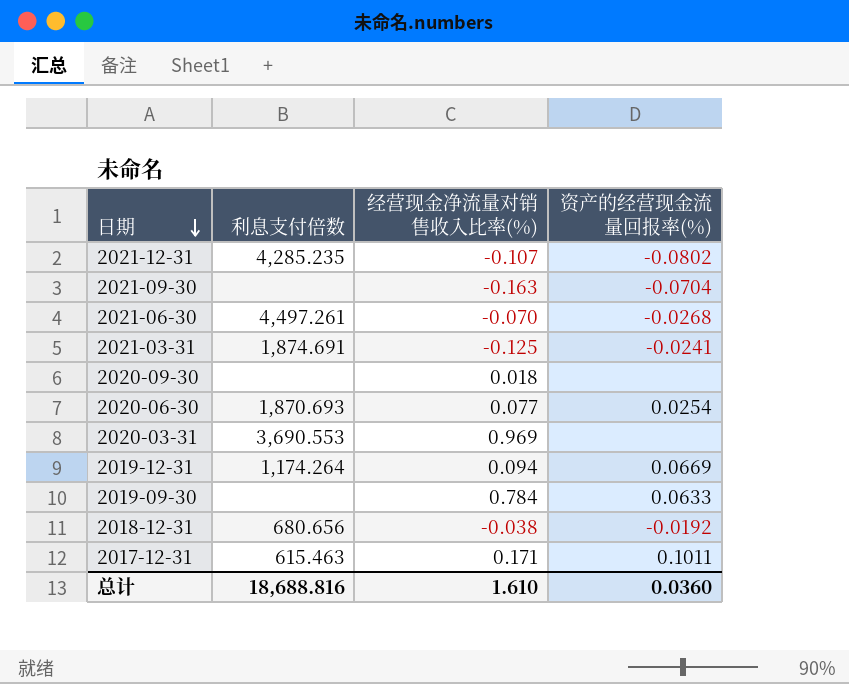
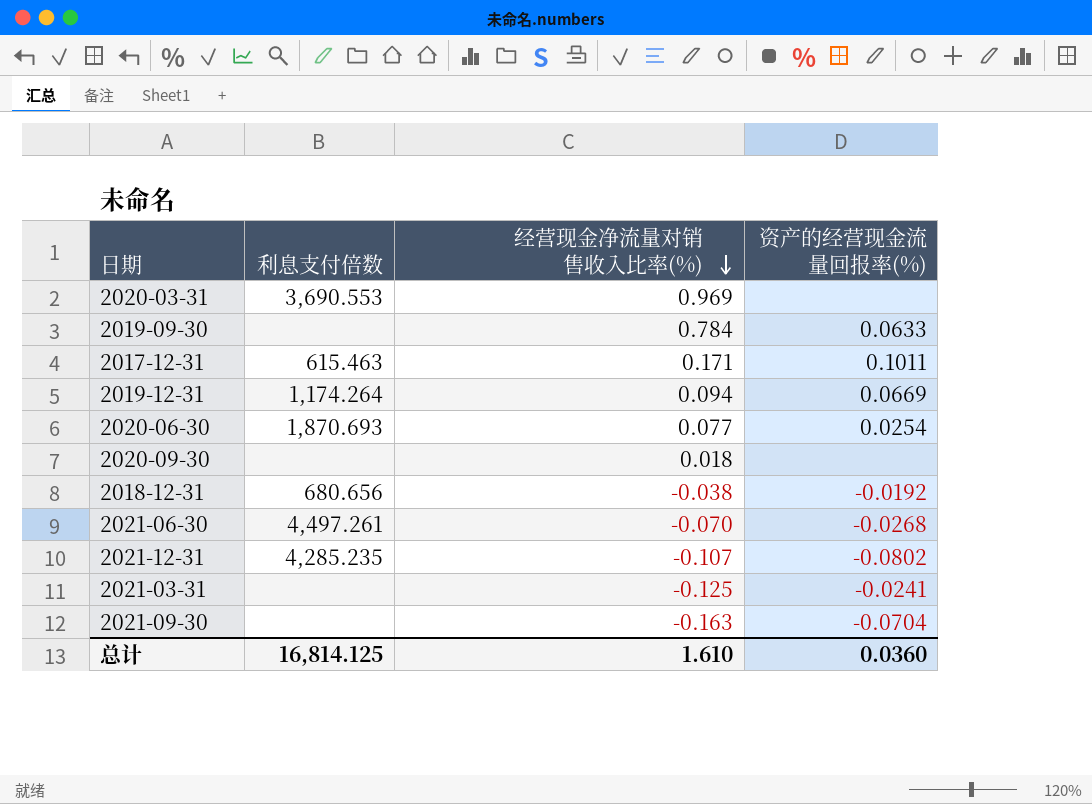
row order: 日期 descending -> 经营现金净流量对销售收入比率(%) descending
2021-03-31 | 利息支付倍数: 1,874.691 -> none
总计 | 利息支付倍数: 18,688.816 -> 16,814.125

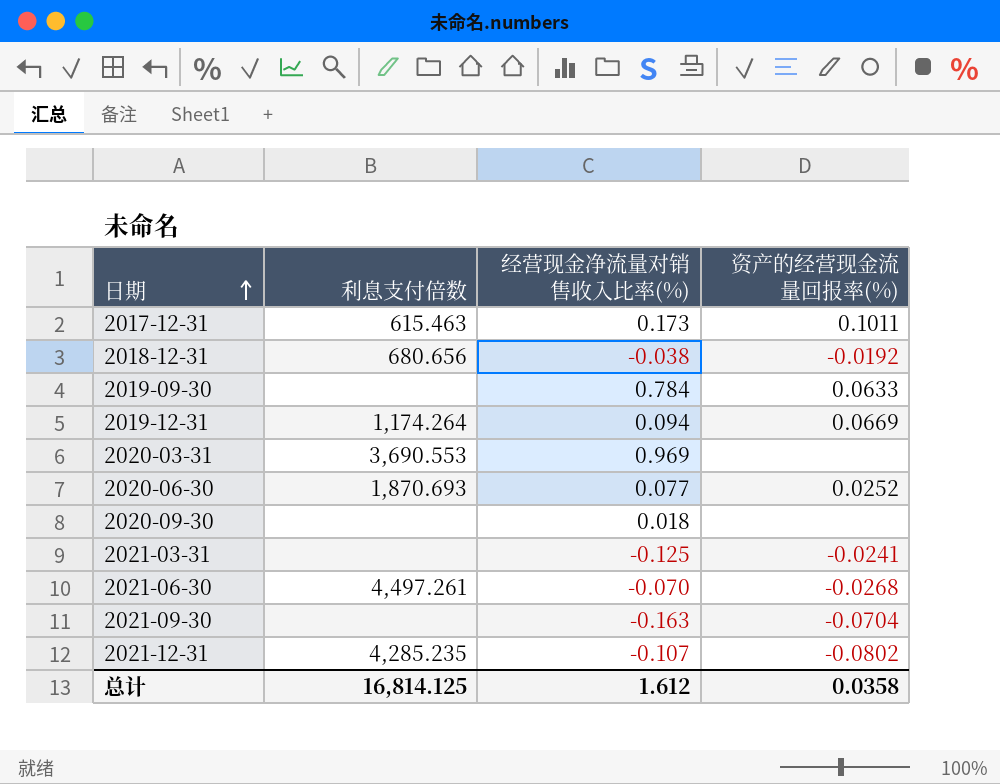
row order: 经营现金净流量对销售收入比率(%) descending -> 日期 ascending
2017-12-31 | 经营现金净流量对销售收入比率(%): 0.171 -> 0.173
2020-06-30 | 资产的经营现金流量回报率(%): 0.0254 -> 0.0252
总计 | 经营现金净流量对销售收入比率(%): 1.610 -> 1.612
总计 | 资产的经营现金流量回报率(%): 0.0360 -> 0.0358

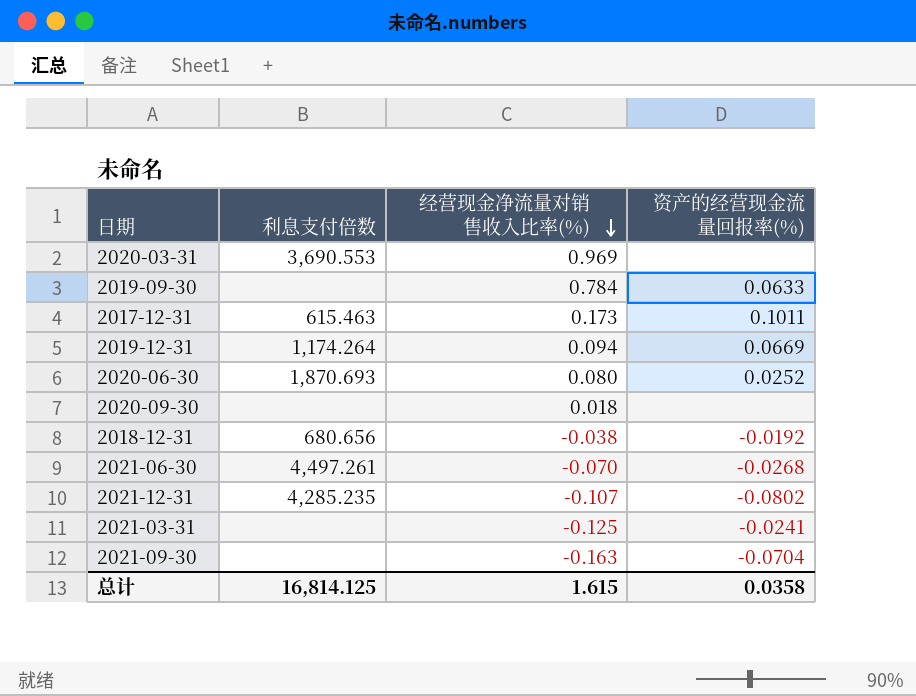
row order: 日期 ascending -> 经营现金净流量对销售收入比率(%) descending
2020-06-30 | 经营现金净流量对销售收入比率(%): 0.077 -> 0.080
总计 | 经营现金净流量对销售收入比率(%): 1.612 -> 1.615

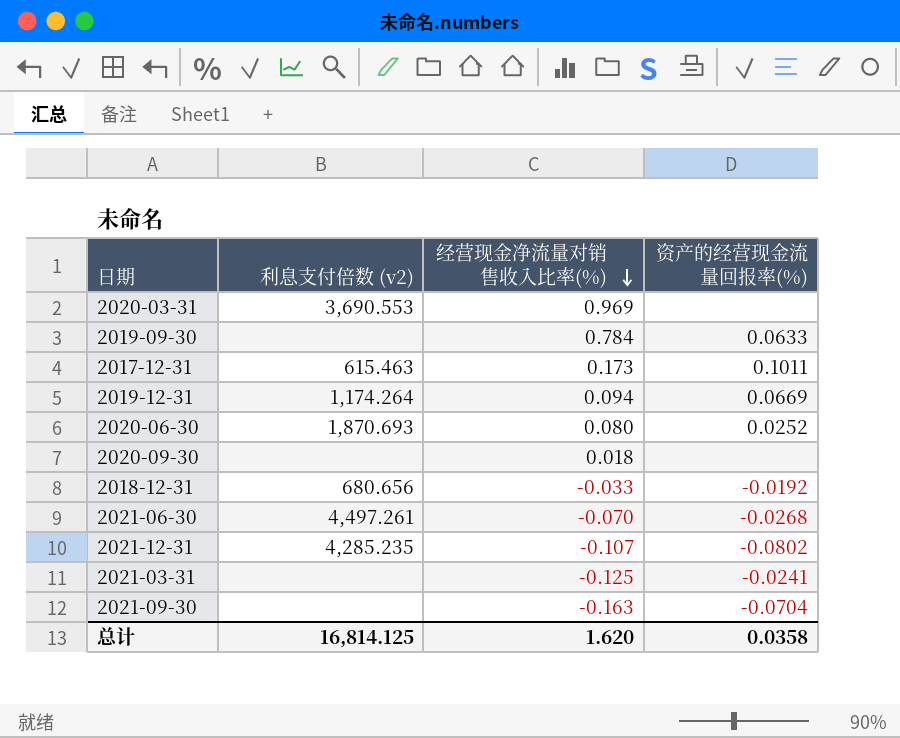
column name: 利息支付倍数 -> 利息支付倍数 (v2)
2018-12-31 | 经营现金净流量对销售收入比率(%): -0.038 -> -0.033
总计 | 经营现金净流量对销售收入比率(%): 1.615 -> 1.620

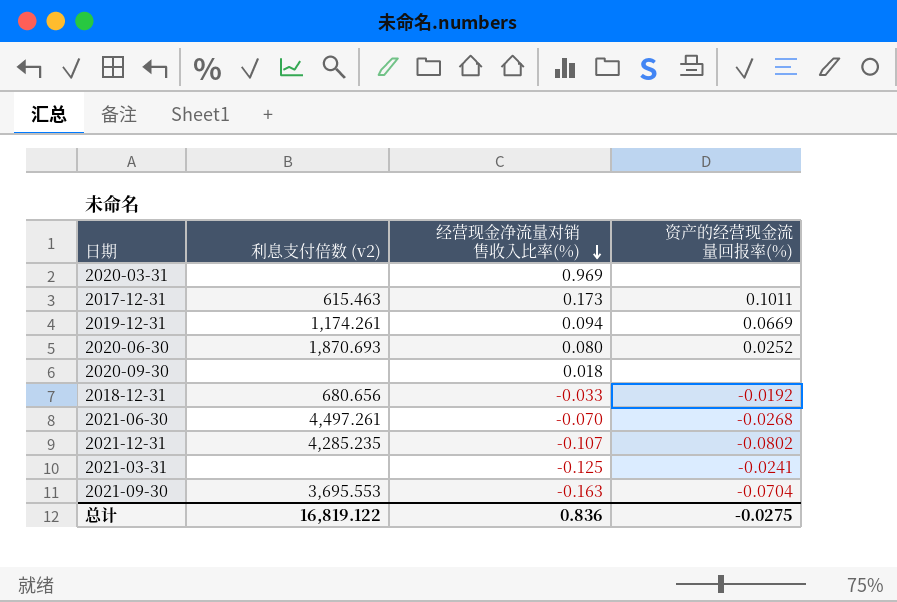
row 2019-09-30: none | 0.784 | 0.0633 -> none
2020-03-31 | 利息支付倍数 (v2): 3,690.553 -> none
2019-12-31 | 利息支付倍数 (v2): 1,174.264 -> 1,174.261
2021-09-30 | 利息支付倍数 (v2): none -> 3,695.553
总计 | 利息支付倍数 (v2): 16,814.125 -> 16,819.122
总计 | 经营现金净流量对销售收入比率(%): 1.620 -> 0.836
总计 | 资产的经营现金流量回报率(%): 0.0358 -> -0.0275

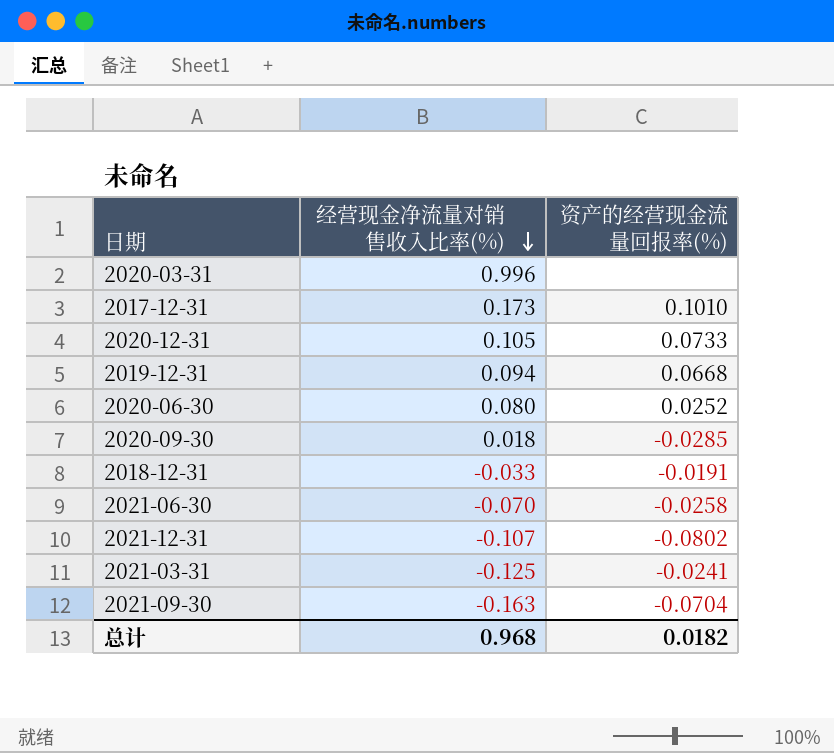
column 利息支付倍数 (v2) | position: 2 -> none
2020-03-31 | 经营现金净流量对销售收入比率(%): 0.969 -> 0.996
2017-12-31 | 资产的经营现金流量回报率(%): 0.1011 -> 0.1010
row 2020-12-31: none -> 0.105 | 0.0733
2019-12-31 | 资产的经营现金流量回报率(%): 0.0669 -> 0.0668
2020-09-30 | 资产的经营现金流量回报率(%): none -> -0.0285
2018-12-31 | 资产的经营现金流量回报率(%): -0.0192 -> -0.0191
2021-06-30 | 资产的经营现金流量回报率(%): -0.0268 -> -0.0258
总计 | 经营现金净流量对销售收入比率(%): 0.836 -> 0.968
总计 | 资产的经营现金流量回报率(%): -0.0275 -> 0.0182

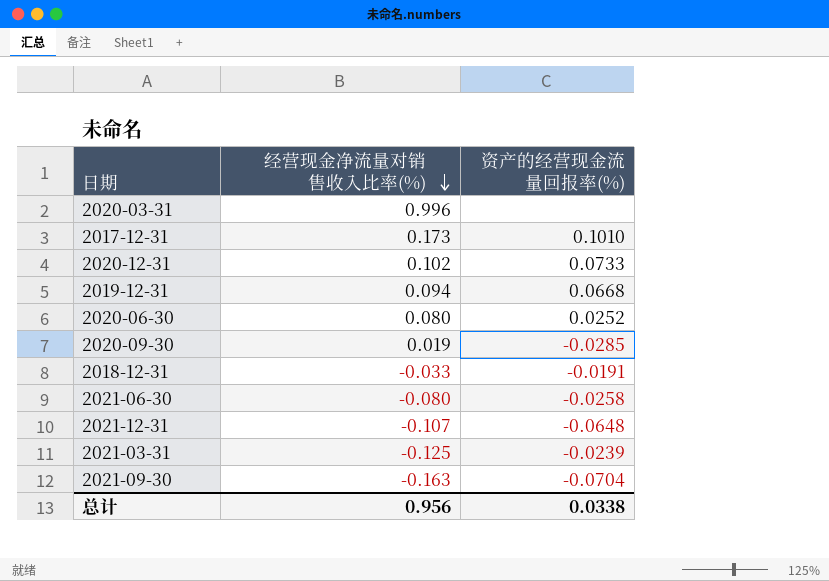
2020-12-31 | 经营现金净流量对销售收入比率(%): 0.105 -> 0.102
2020-09-30 | 经营现金净流量对销售收入比率(%): 0.018 -> 0.019
2021-06-30 | 经营现金净流量对销售收入比率(%): -0.070 -> -0.080
2021-12-31 | 资产的经营现金流量回报率(%): -0.0802 -> -0.0648
2021-03-31 | 资产的经营现金流量回报率(%): -0.0241 -> -0.0239
总计 | 经营现金净流量对销售收入比率(%): 0.968 -> 0.956
总计 | 资产的经营现金流量回报率(%): 0.0182 -> 0.0338

